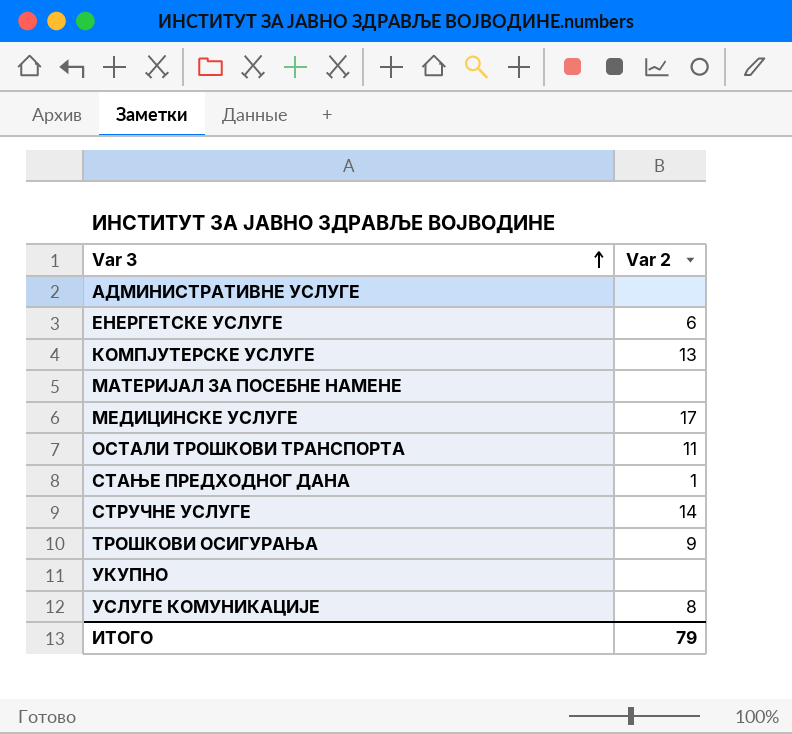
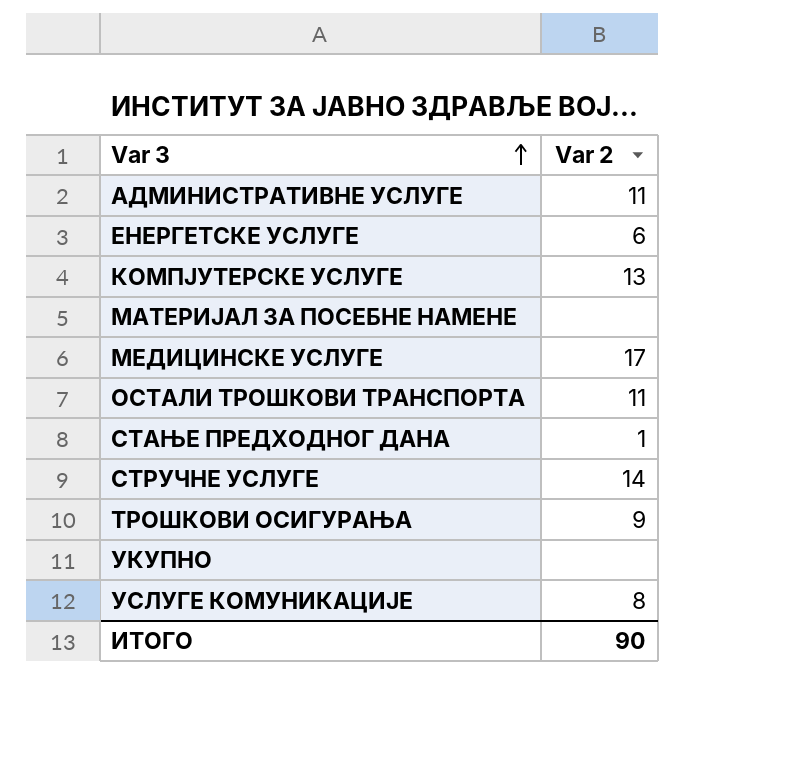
АДМИНИСТРАТИВНЕ УСЛУГЕ | Var 2: none -> 11
ИТОГО | Var 2: 79 -> 90

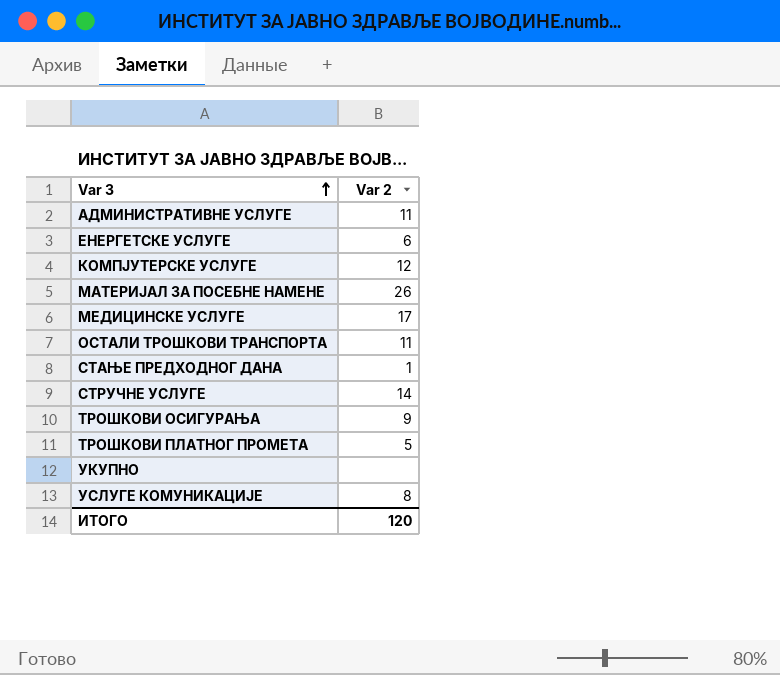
КОМПЈУТЕРСКЕ УСЛУГЕ | Var 2: 13 -> 12
МАТЕРИЈАЛ ЗА ПОСЕБНЕ НАМЕНЕ | Var 2: none -> 26
row ТРОШКОВИ ПЛАТНОГ ПРОМЕТА: none -> 5
ИТОГО | Var 2: 90 -> 120

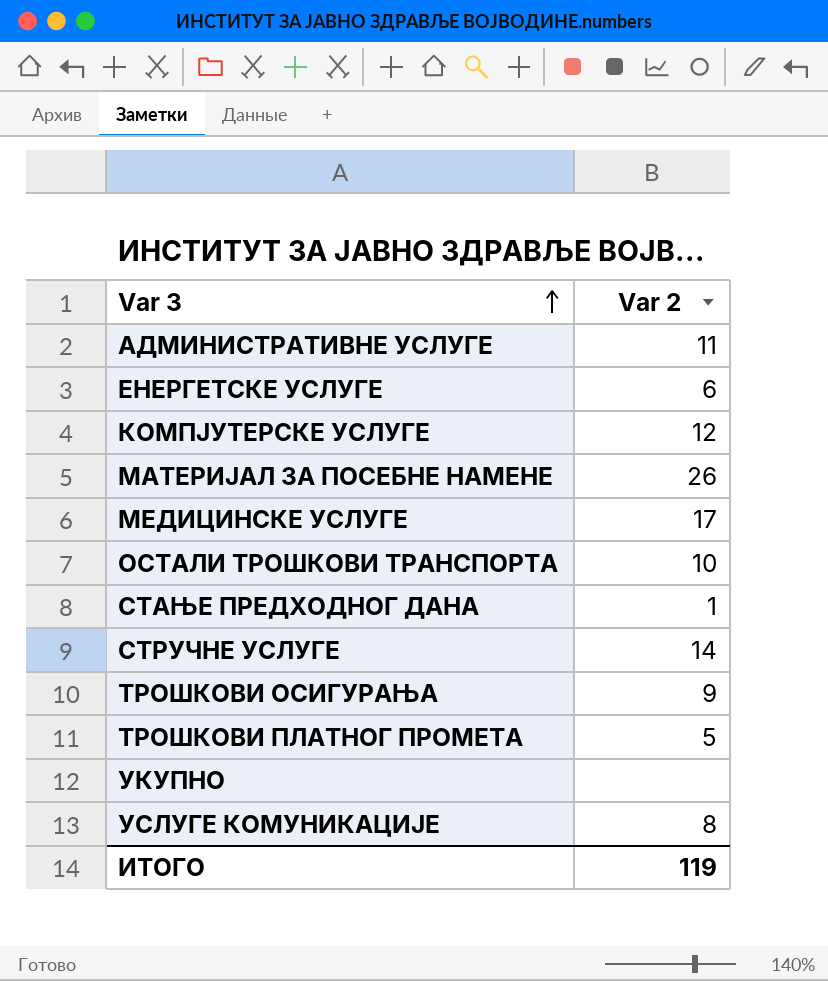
ОСТАЛИ ТРОШКОВИ ТРАНСПОРТА | Var 2: 11 -> 10
ИТОГО | Var 2: 120 -> 119

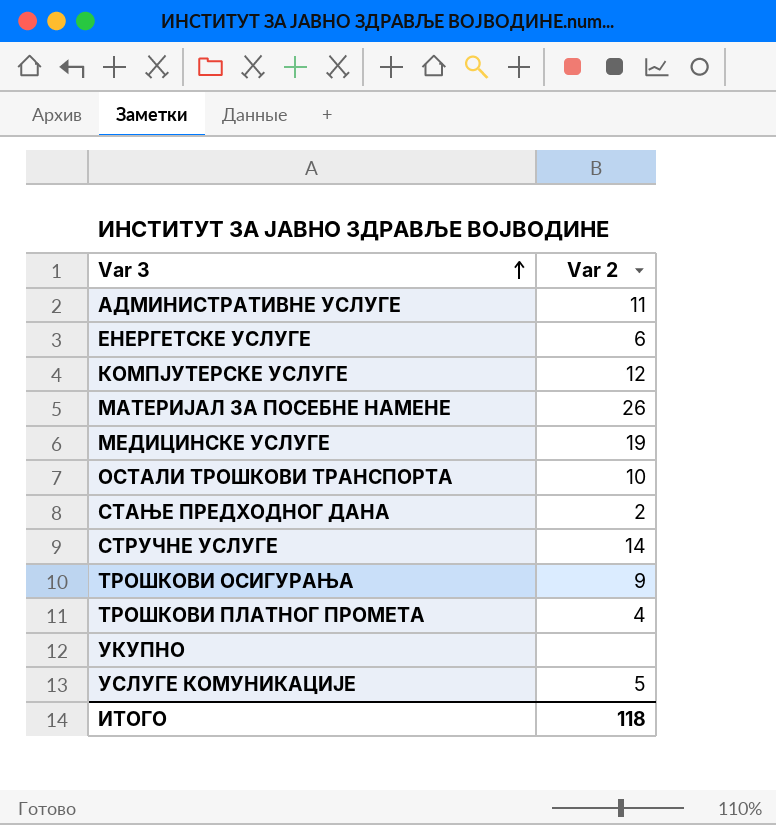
МЕДИЦИНСКЕ УСЛУГЕ | Var 2: 17 -> 19
СТАЊЕ ПРЕДХОДНОГ ДАНА | Var 2: 1 -> 2
ТРОШКОВИ ПЛАТНОГ ПРОМЕТА | Var 2: 5 -> 4
УСЛУГЕ КОМУНИКАЦИЈЕ | Var 2: 8 -> 5
ИТОГО | Var 2: 119 -> 118

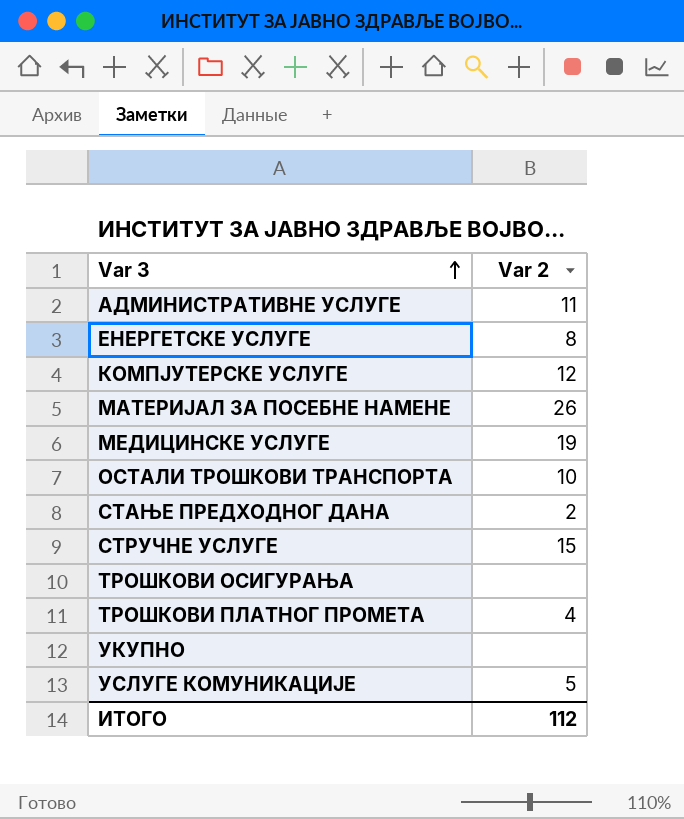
ЕНЕРГЕТСКЕ УСЛУГЕ | Var 2: 6 -> 8
СТРУЧНЕ УСЛУГЕ | Var 2: 14 -> 15
ТРОШКОВИ ОСИГУРАЊА | Var 2: 9 -> none
ИТОГО | Var 2: 118 -> 112

